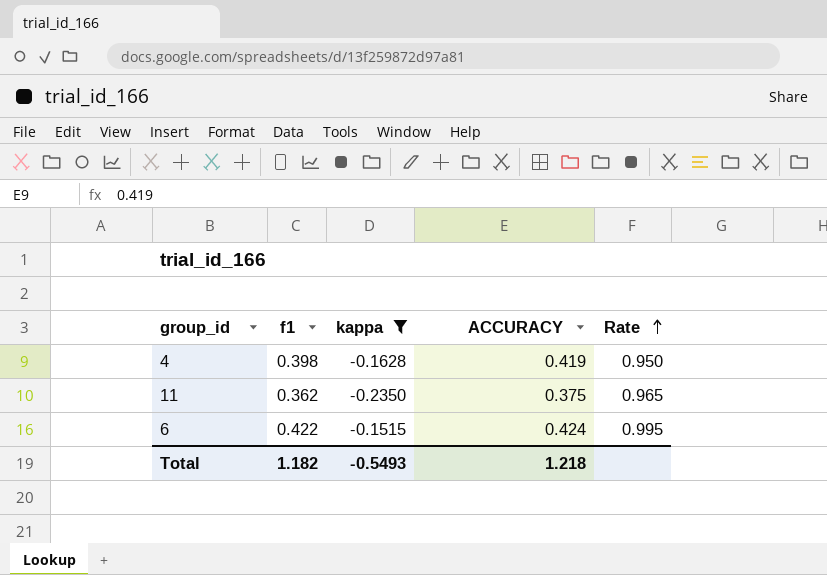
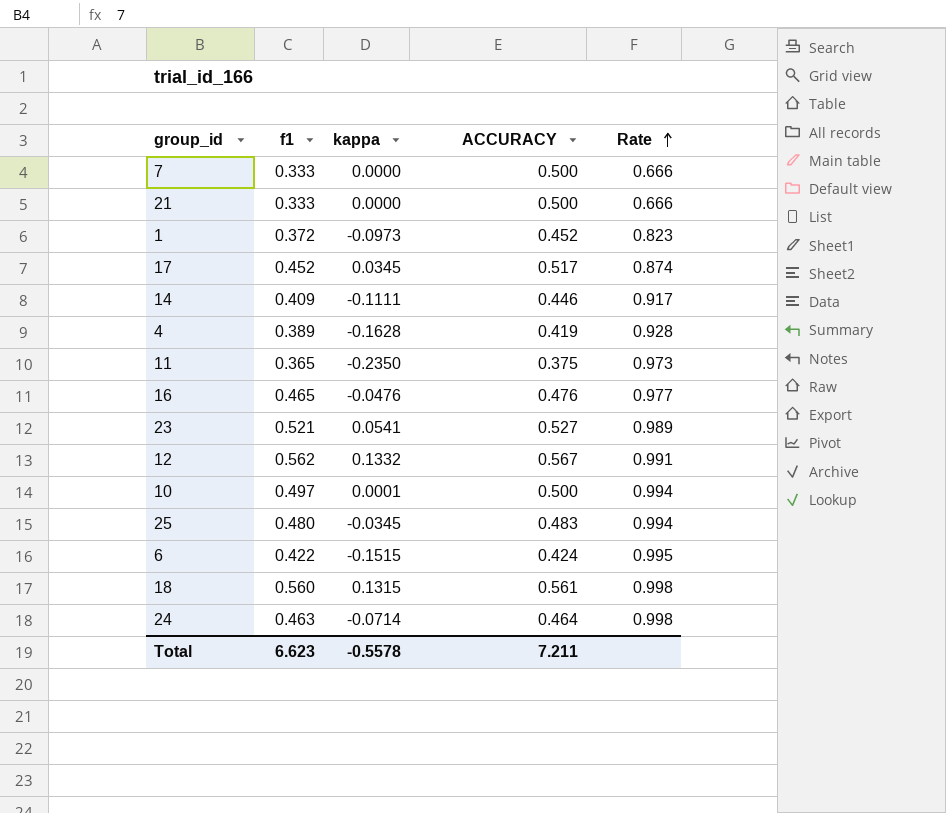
filter: kappa <= -0.1515 -> none
4 | f1: 0.398 -> 0.389
4 | Rate: 0.950 -> 0.928
11 | f1: 0.362 -> 0.365
11 | Rate: 0.965 -> 0.973
Total | f1: 1.182 -> 6.623
Total | kappa: -0.5493 -> -0.5578
Total | ACCURACY: 1.218 -> 7.211

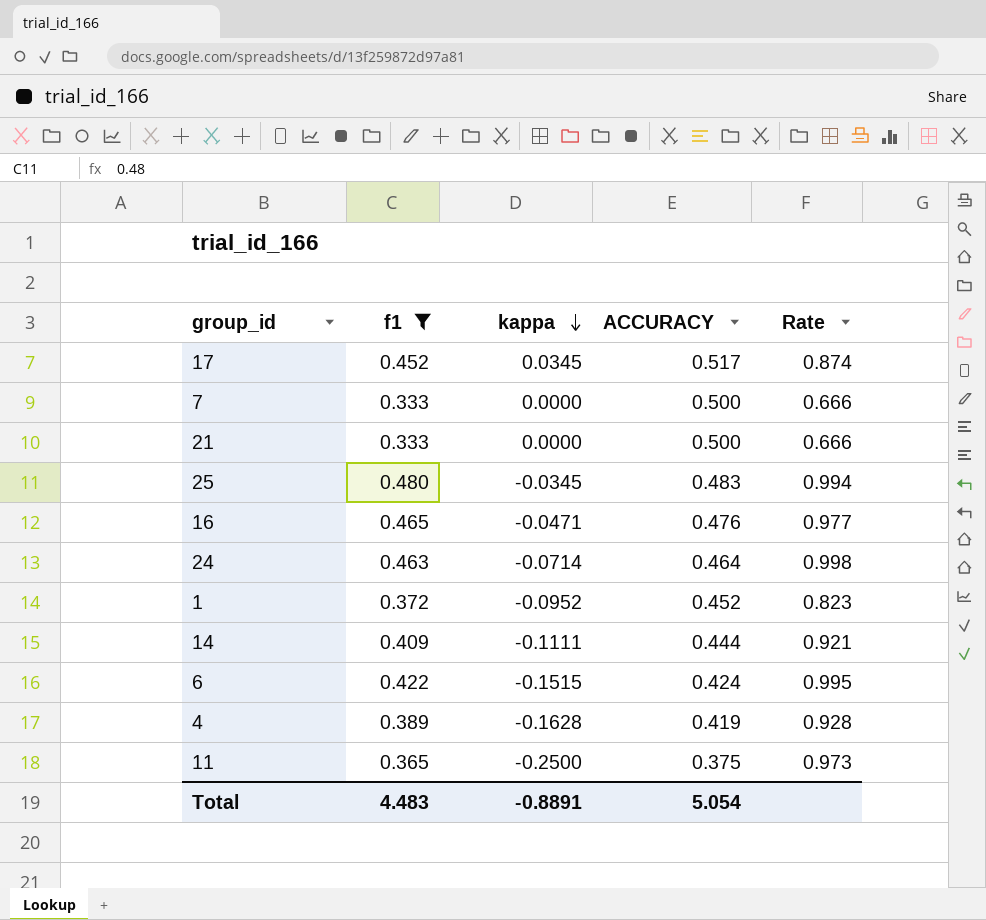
filter: none -> f1 <= 0.480
row order: Rate ascending -> kappa descending
16 | kappa: -0.0476 -> -0.0471
1 | kappa: -0.0973 -> -0.0952
14 | ACCURACY: 0.446 -> 0.444
14 | Rate: 0.917 -> 0.921
11 | kappa: -0.2350 -> -0.2500
Total | f1: 6.623 -> 4.483
Total | kappa: -0.5578 -> -0.8891
Total | ACCURACY: 7.211 -> 5.054

